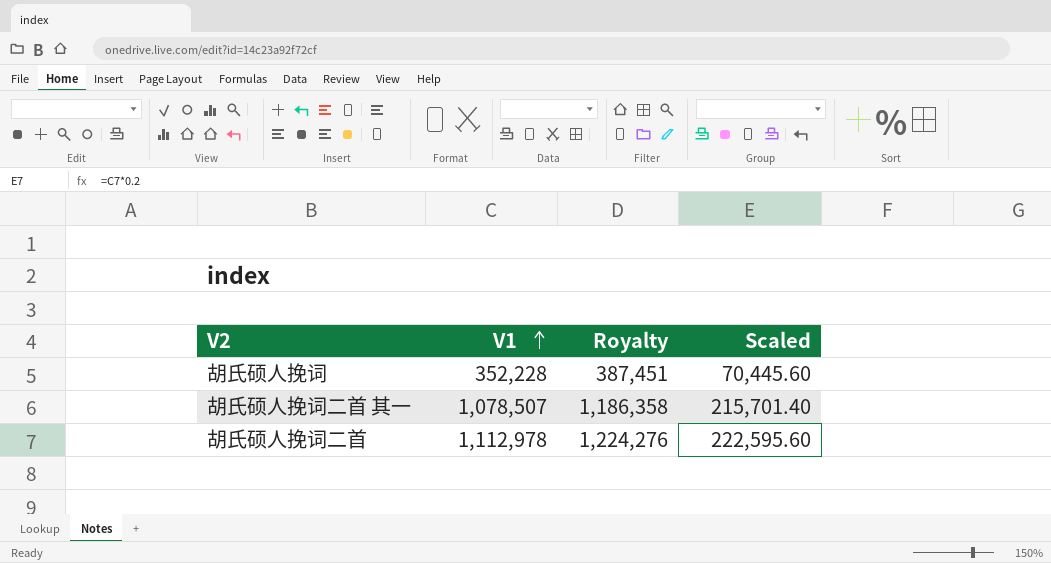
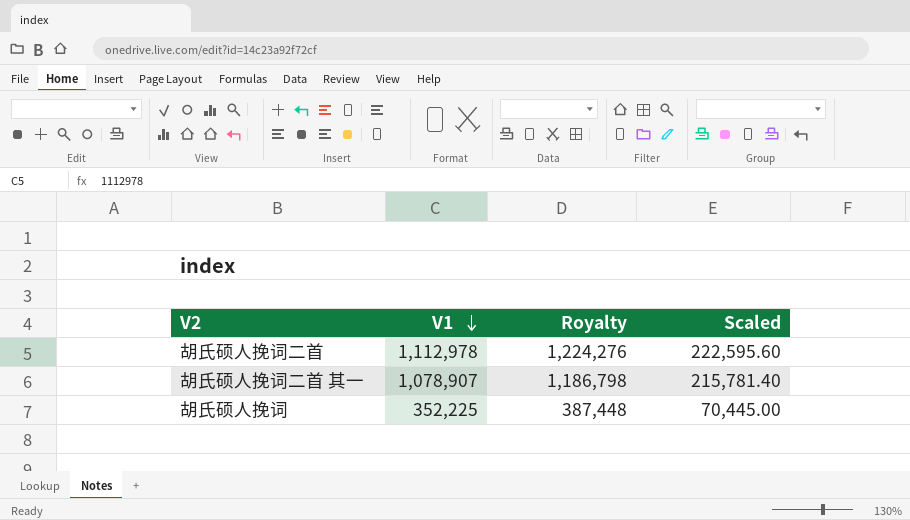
row order: V1 ascending -> V1 descending
胡氏硕人挽词二首 其一 | V1: 1,078,507 -> 1,078,907
胡氏硕人挽词二首 其一 | Royalty: 1,186,358 -> 1,186,798
胡氏硕人挽词二首 其一 | Scaled: 215,701.40 -> 215,781.40
胡氏硕人挽词 | V1: 352,228 -> 352,225
胡氏硕人挽词 | Royalty: 387,451 -> 387,448
胡氏硕人挽词 | Scaled: 70,445.60 -> 70,445.00

